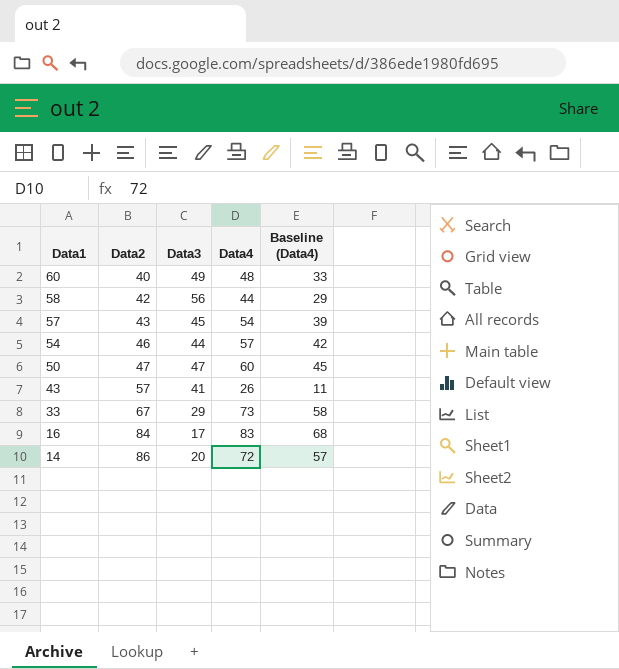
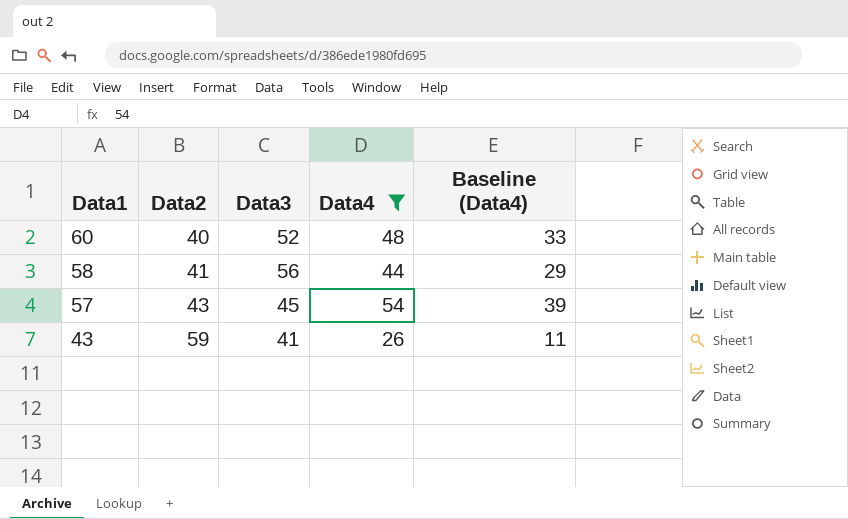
filter: none -> Data4 <= 54
60 | Data3: 49 -> 52
58 | Data2: 42 -> 41
43 | Data2: 57 -> 59

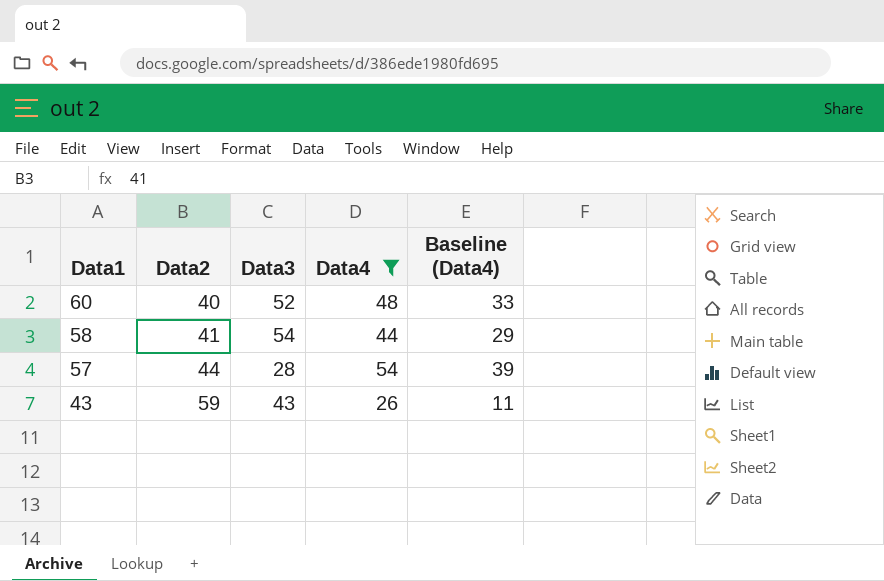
58 | Data3: 56 -> 54
57 | Data2: 43 -> 44
57 | Data3: 45 -> 28
43 | Data3: 41 -> 43

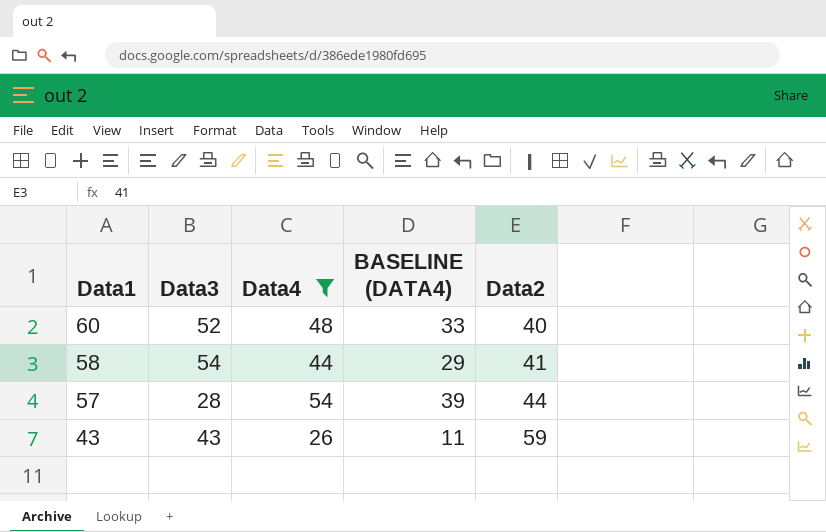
column name: Baseline (Data4) -> BASELINE (DATA4)
column Data2 | position: 2 -> 5

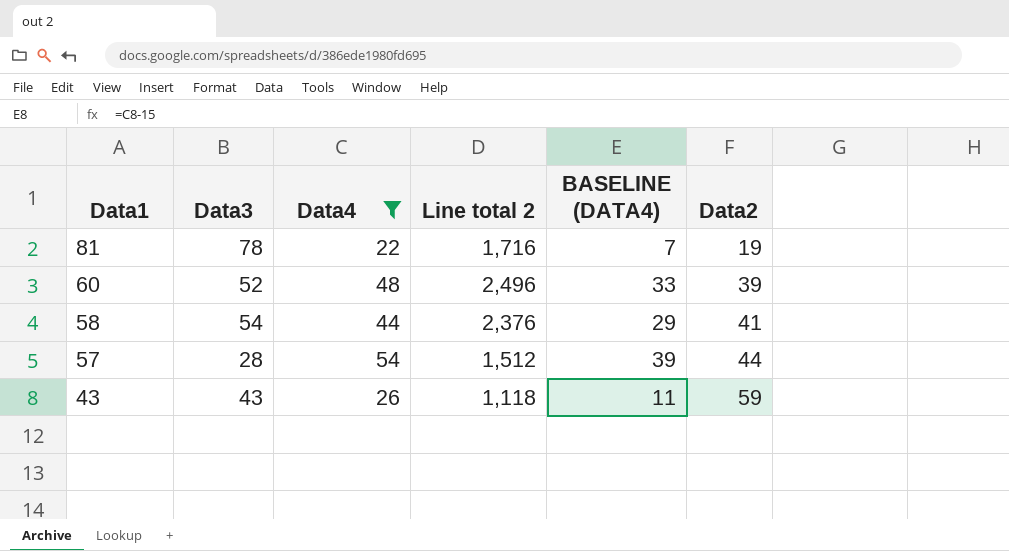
column Line total 2 | formula: none -> [Data3] * [Data4]
row 81: none -> 78 | 22 | 1,716 | 7 | 19
60 | Data2: 40 -> 39

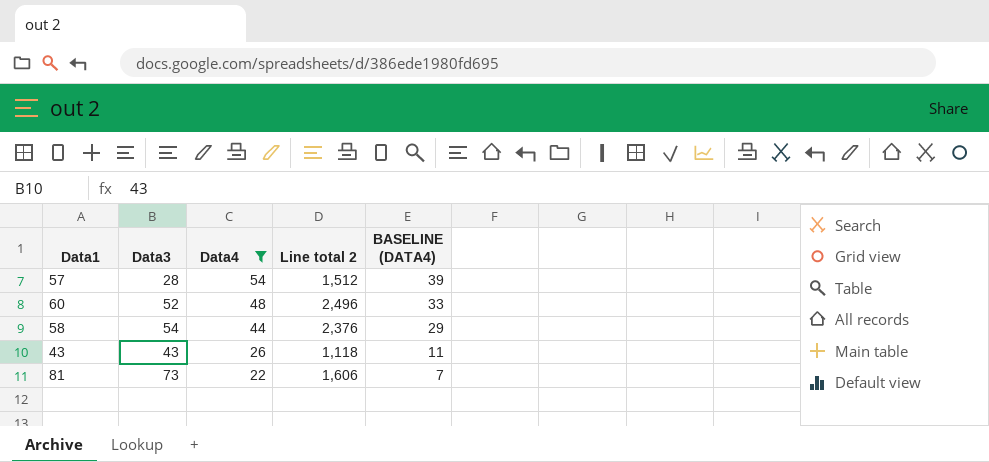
row order: Data1 descending -> Data4 descending
column Data2 | position: 6 -> none
81 | Data3: 78 -> 73
81 | Line total 2: 1,716 -> 1,606

